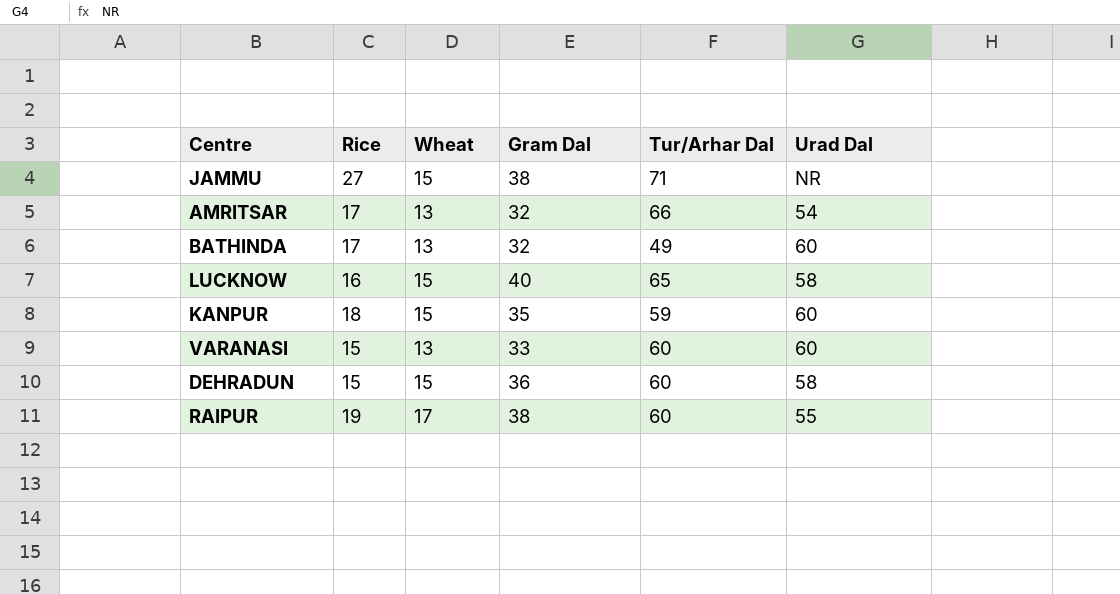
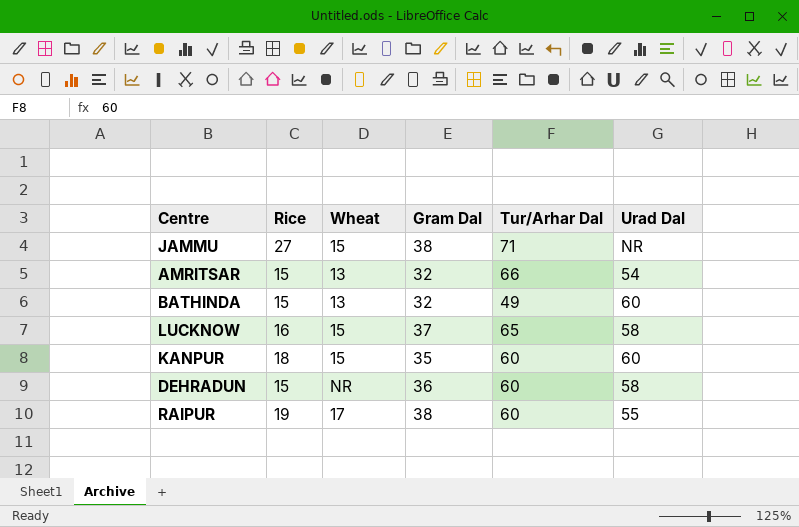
row VARANASI: 15 | 13 | 33 | 60 | 60 -> none
AMRITSAR | Rice: 17 -> 15
BATHINDA | Rice: 17 -> 15
LUCKNOW | Gram Dal: 40 -> 37
KANPUR | Tur/Arhar Dal: 59 -> 60
DEHRADUN | Wheat: 15 -> NR

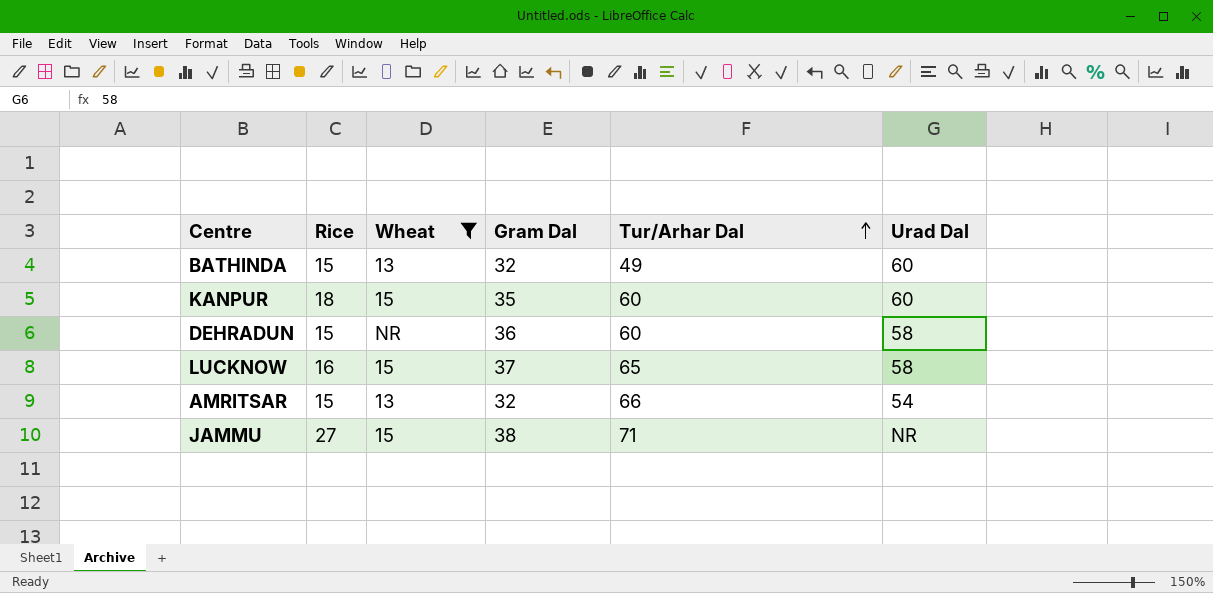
filter: none -> Wheat != 17
row order: none -> Tur/Arhar Dal ascending

